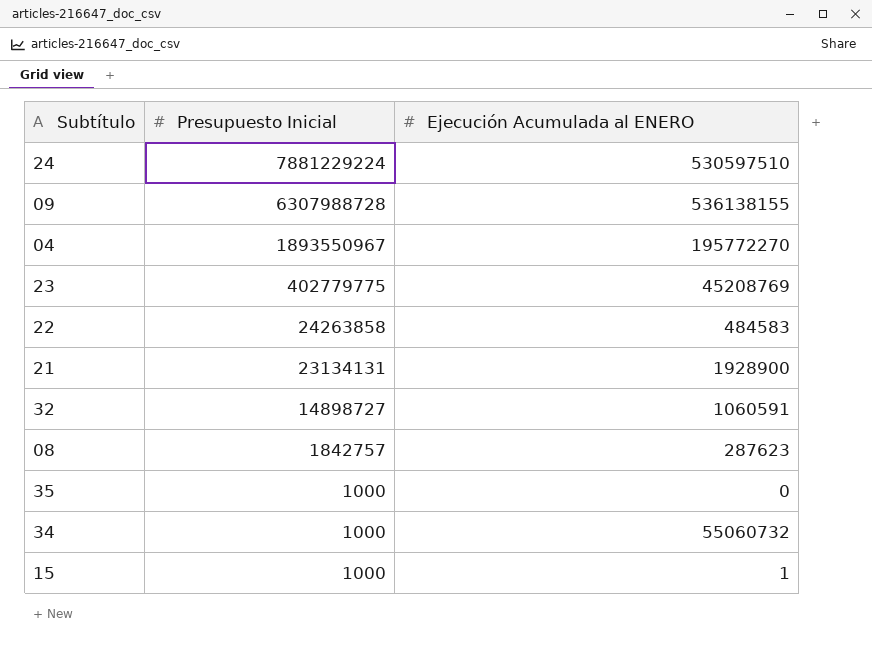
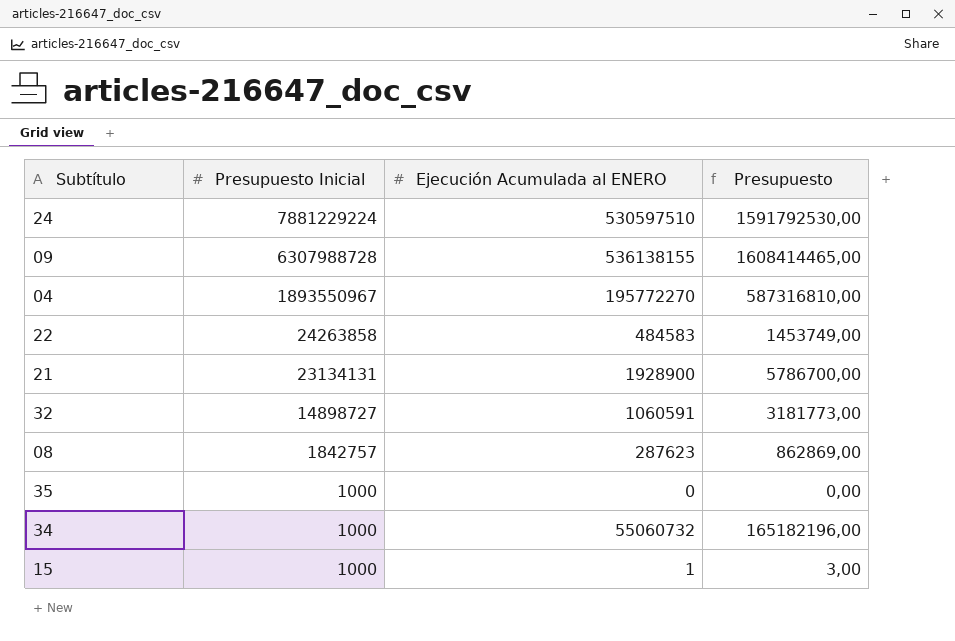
column Presupuesto | formula: none -> [Ejecución Acumulada al ENERO] * 3
row 23: 402779775 | 45208769 -> none

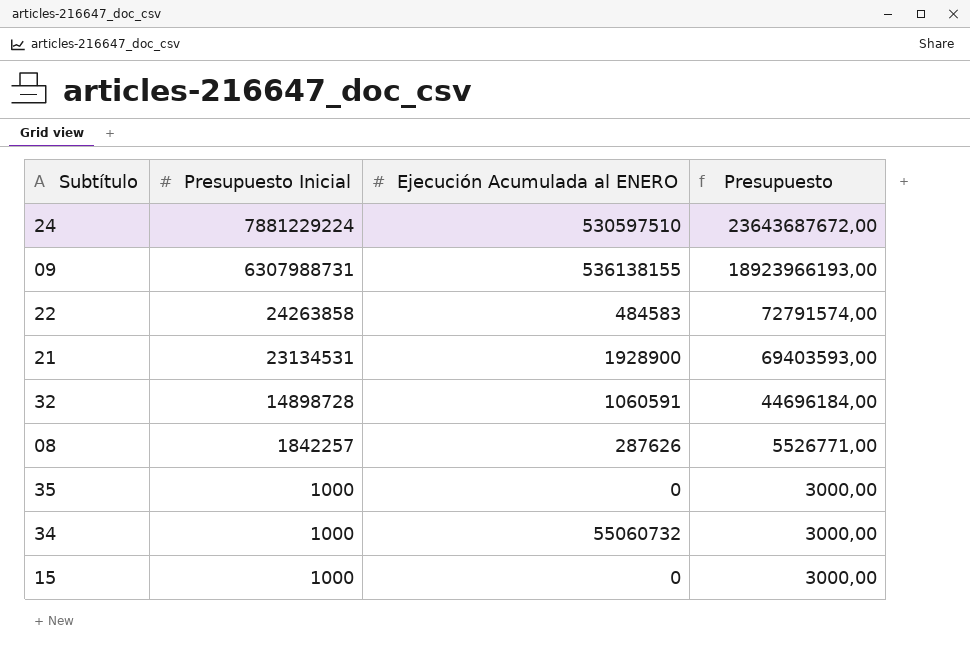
column Presupuesto | formula: [Ejecución Acumulada al ENERO] * 3 -> [Presupuesto Inicial] * 3
row 04: 1893550967 | 195772270 | 587316810,00 -> none
09 | Presupuesto Inicial: 6307988728 -> 6307988731
21 | Presupuesto Inicial: 23134131 -> 23134531
32 | Presupuesto Inicial: 14898727 -> 14898728
08 | Presupuesto Inicial: 1842757 -> 1842257
08 | Ejecución Acumulada al ENERO: 287623 -> 287626
15 | Ejecución Acumulada al ENERO: 1 -> 0

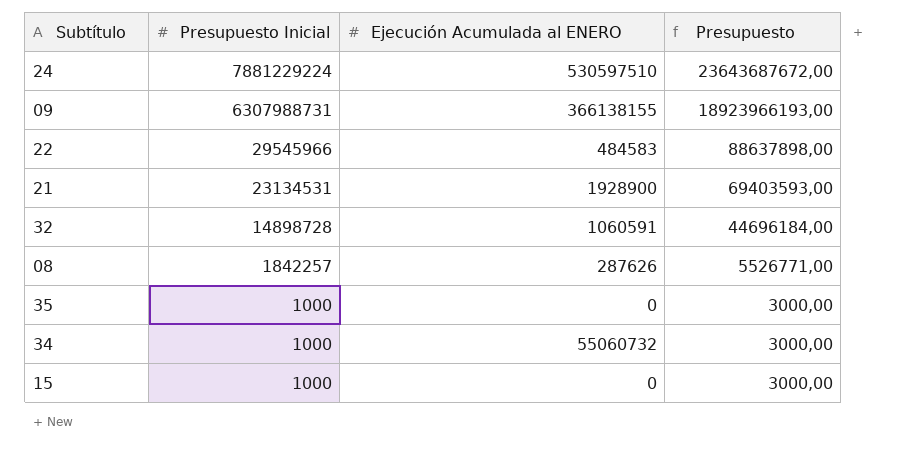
09 | Ejecución Acumulada al ENERO: 536138155 -> 366138155
22 | Presupuesto Inicial: 24263858 -> 29545966
22 | Presupuesto: 72791574,00 -> 88637898,00

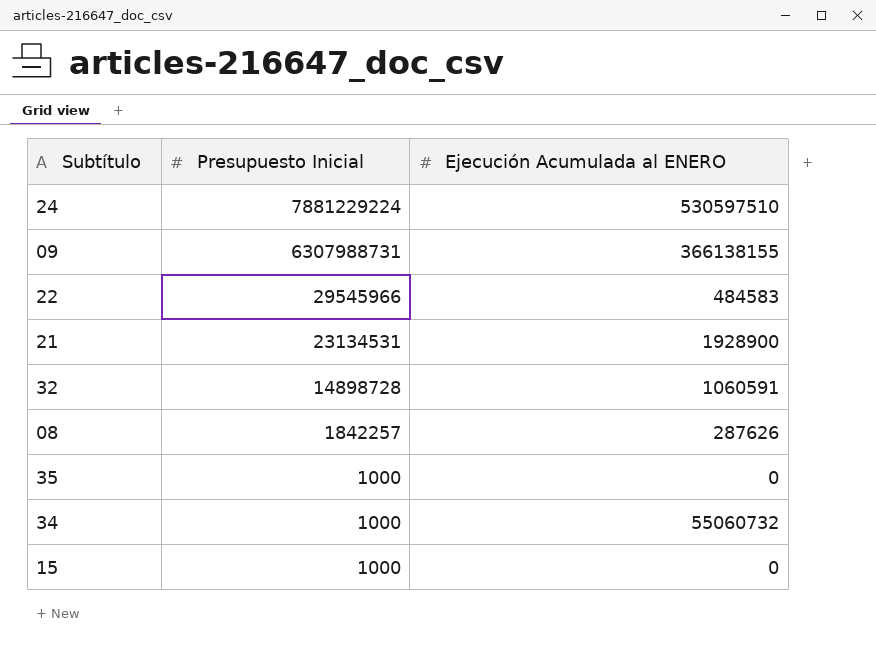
column Presupuesto | formula: [Presupuesto Inicial] * 3 -> none

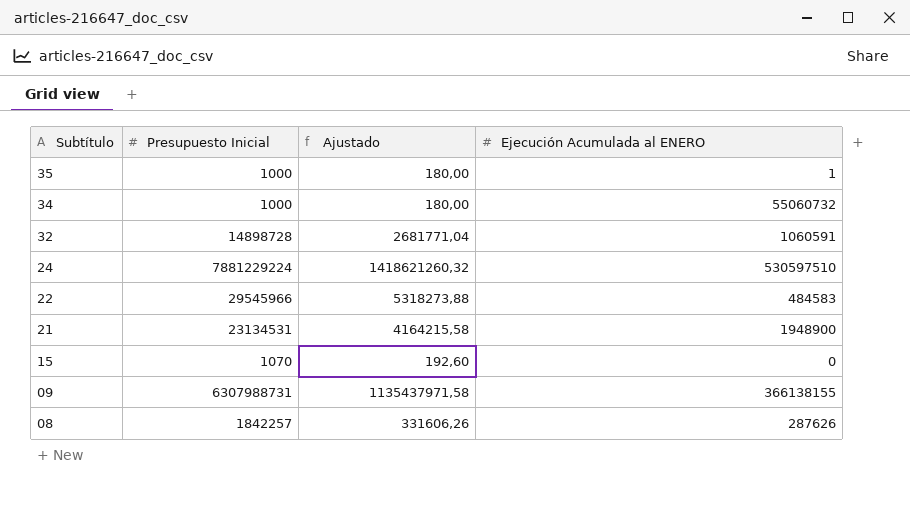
row order: Presupuesto Inicial descending -> Subtítulo descending
column Ajustado | formula: none -> [Presupuesto Inicial] * 0,18
35 | Ejecución Acumulada al ENERO: 0 -> 1
21 | Ejecución Acumulada al ENERO: 1928900 -> 1948900
15 | Presupuesto Inicial: 1000 -> 1070

